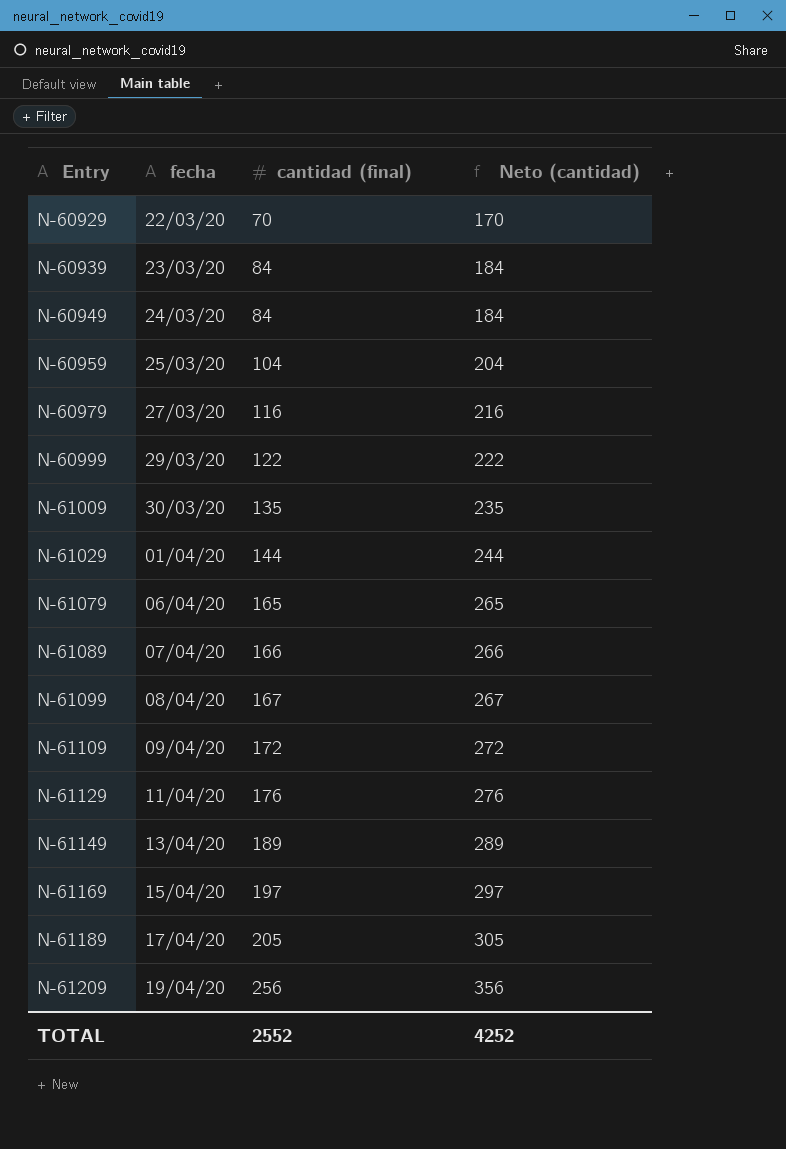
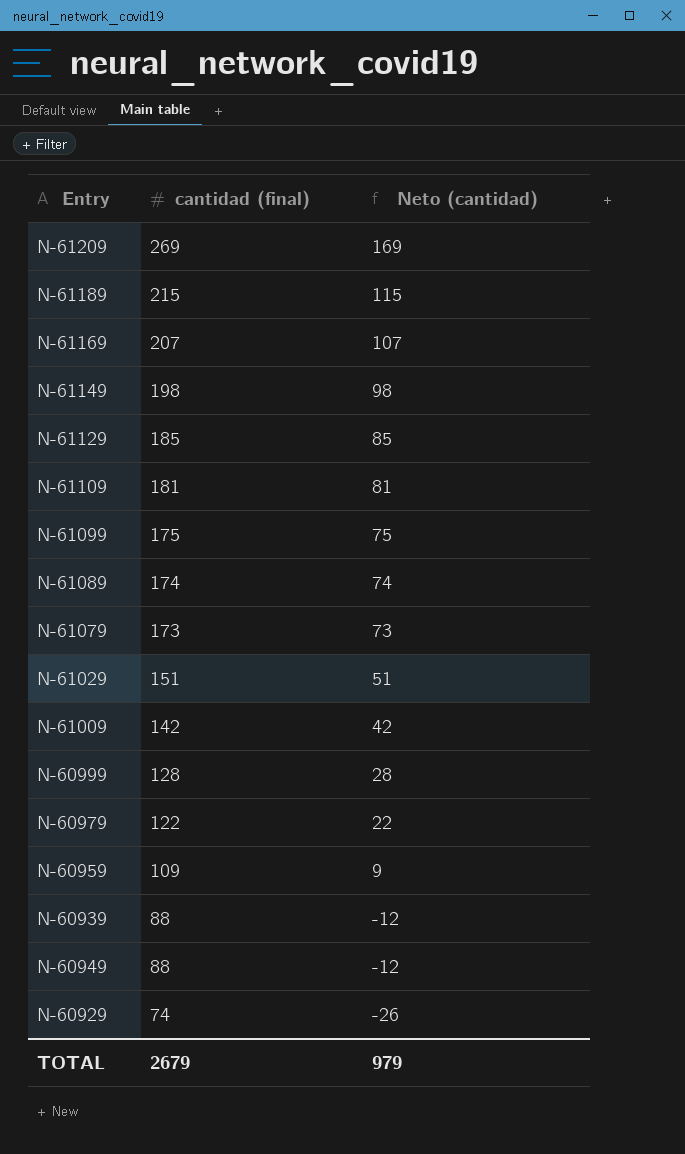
row order: Entry ascending -> cantidad (final) descending
column fecha | position: 2 -> none
column Neto (cantidad) | formula: [cantidad (final)] + 100 -> [cantidad (final)] - 100
N-61209 | cantidad (final): 256 -> 269
N-61189 | cantidad (final): 205 -> 215
N-61169 | cantidad (final): 197 -> 207
N-61149 | cantidad (final): 189 -> 198
N-61129 | cantidad (final): 176 -> 185
N-61109 | cantidad (final): 172 -> 181
N-61099 | cantidad (final): 167 -> 175
N-61089 | cantidad (final): 166 -> 174
N-61079 | cantidad (final): 165 -> 173
N-61029 | cantidad (final): 144 -> 151
N-61009 | cantidad (final): 135 -> 142
N-60999 | cantidad (final): 122 -> 128
N-60979 | cantidad (final): 116 -> 122
N-60959 | cantidad (final): 104 -> 109
N-60939 | cantidad (final): 84 -> 88
N-60949 | cantidad (final): 84 -> 88
N-60929 | cantidad (final): 70 -> 74
TOTAL | cantidad (final): 2552 -> 2679
TOTAL | Neto (cantidad): 4252 -> 979

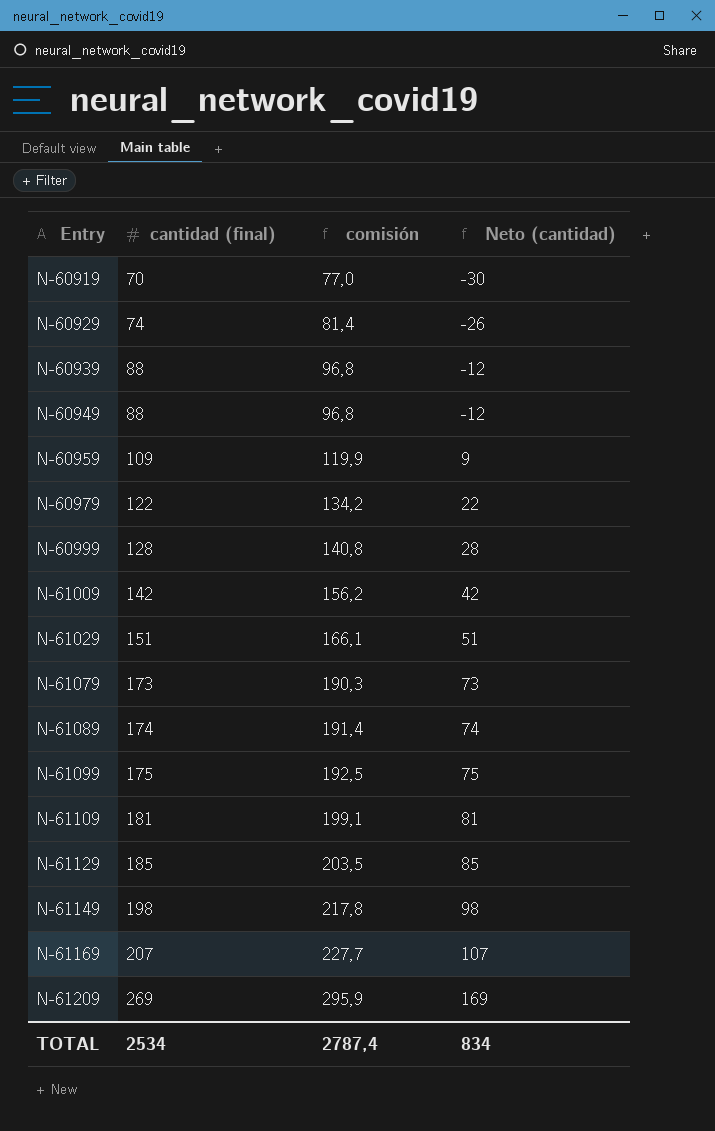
row order: cantidad (final) descending -> Entry ascending
column comisión | formula: none -> [cantidad (final)] * 1,1
row N-61189: 215 | 115 -> none
row N-60919: none -> 70 | 77,0 | -30
TOTAL | cantidad (final): 2679 -> 2534
TOTAL | Neto (cantidad): 979 -> 834

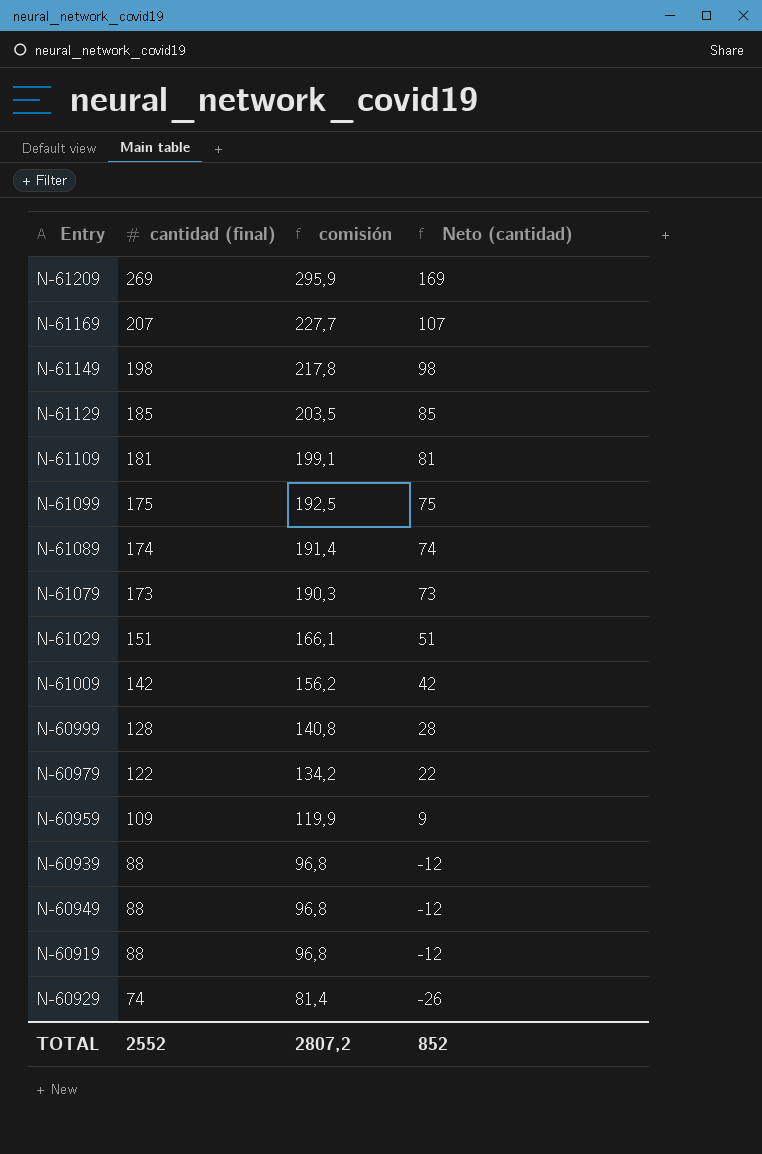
row order: Entry ascending -> cantidad (final) descending
N-60919 | cantidad (final): 70 -> 88
N-60919 | comisión: 77,0 -> 96,8
N-60919 | Neto (cantidad): -30 -> -12
TOTAL | cantidad (final): 2534 -> 2552
TOTAL | comisión: 2787,4 -> 2807,2
TOTAL | Neto (cantidad): 834 -> 852

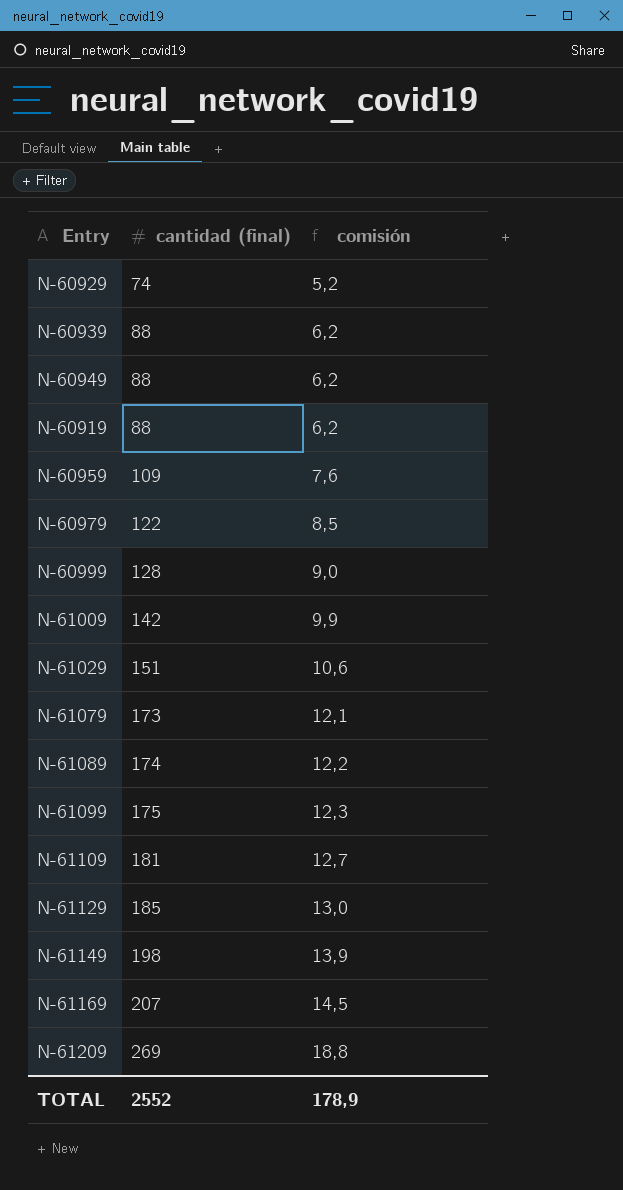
row order: cantidad (final) descending -> cantidad (final) ascending
column Neto (cantidad) | formula: [cantidad (final)] - 100 -> none
column comisión | formula: [cantidad (final)] * 1,1 -> [cantidad (final)] * 0,07
TOTAL | comisión: 2807,2 -> 178,9

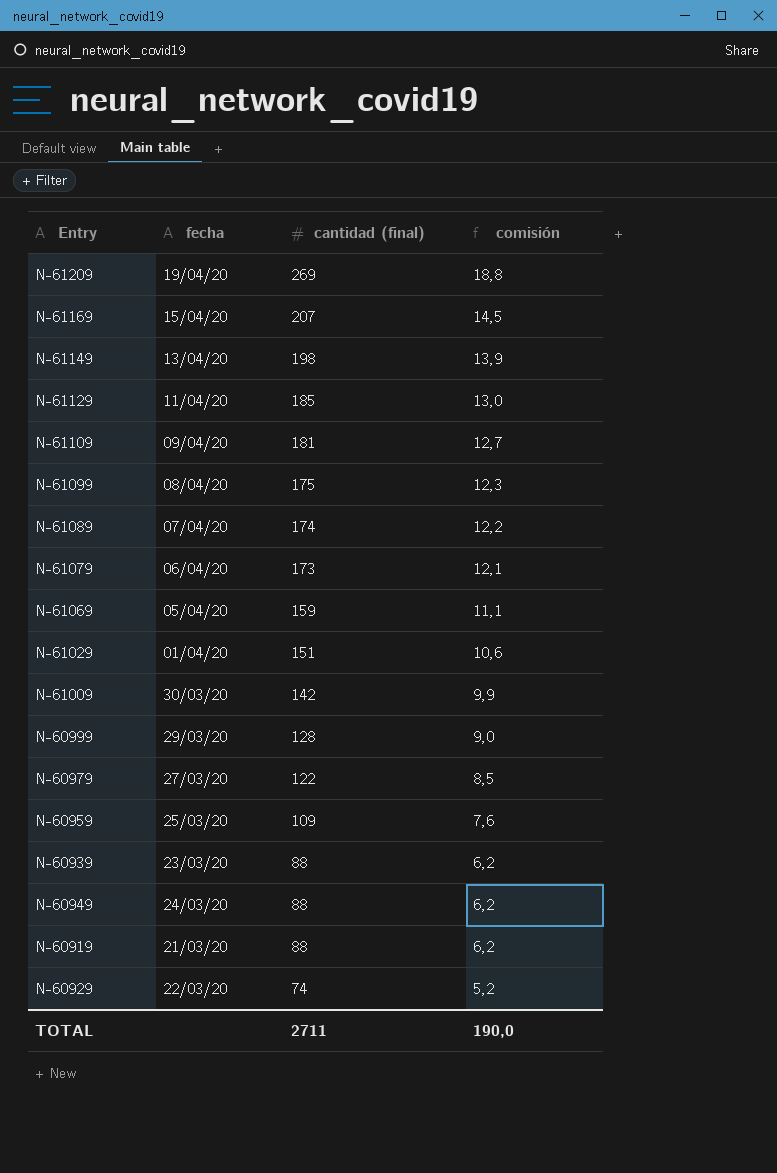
row order: cantidad (final) ascending -> cantidad (final) descending
column fecha | position: none -> 2
row N-61069: none -> 05/04/20 | 159 | 11,1
TOTAL | cantidad (final): 2552 -> 2711
TOTAL | comisión: 178,9 -> 190,0

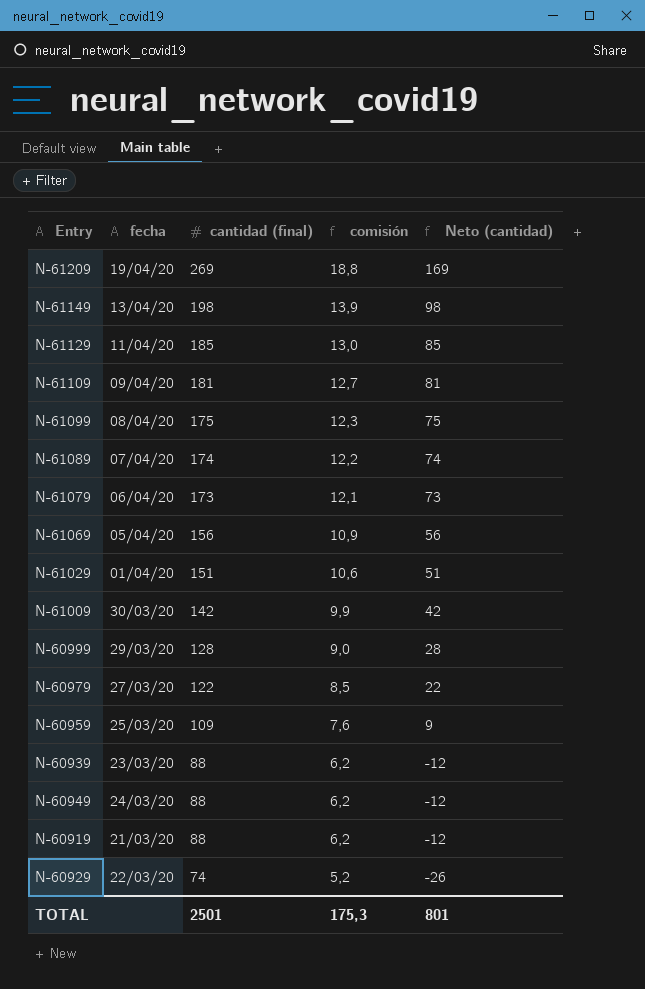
column Neto (cantidad) | formula: none -> [cantidad (final)] - 100
row N-61169: 15/04/20 | 207 | 14,5 -> none
N-61069 | cantidad (final): 159 -> 156
N-61069 | comisión: 11,1 -> 10,9
TOTAL | cantidad (final): 2711 -> 2501
TOTAL | comisión: 190,0 -> 175,3

